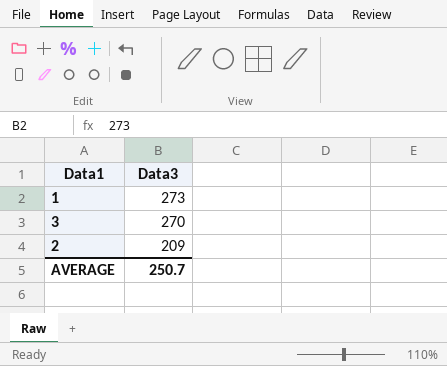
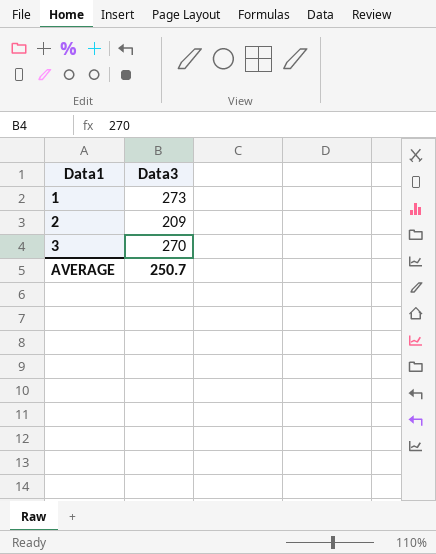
row order: Data3 descending -> Data1 ascending

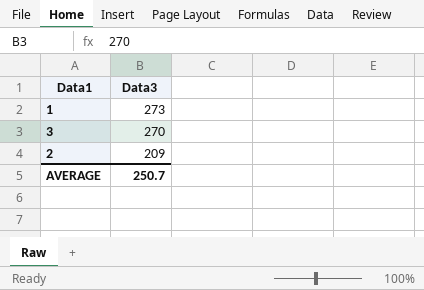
row order: Data1 ascending -> Data3 descending

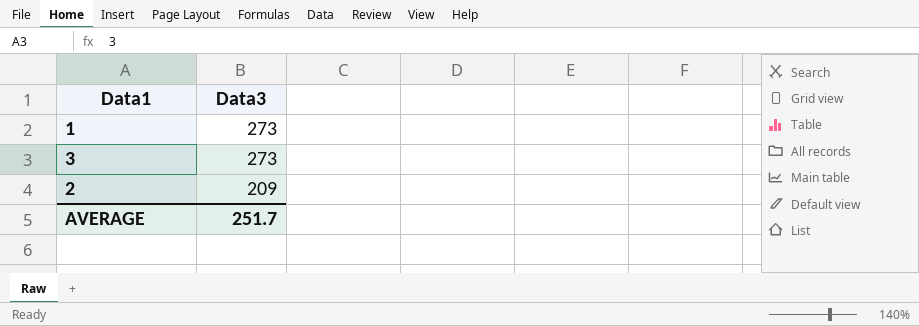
3 | Data3: 270 -> 273
AVERAGE | Data3: 250.7 -> 251.7

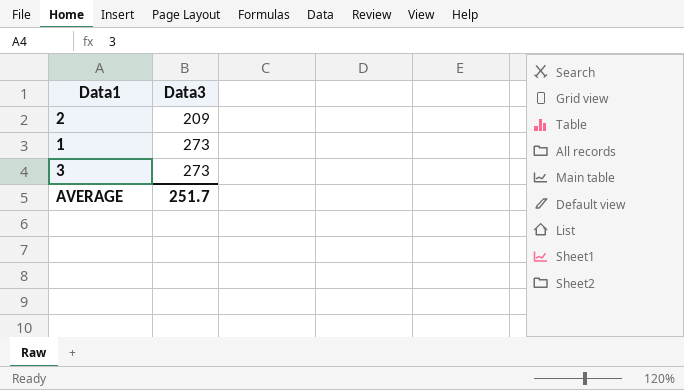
row order: Data3 descending -> Data3 ascending

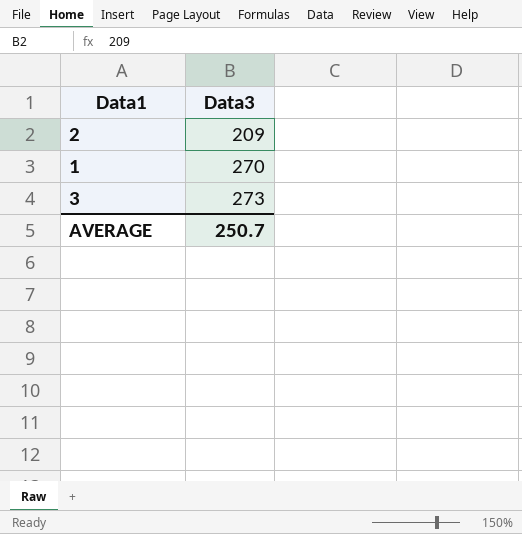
1 | Data3: 273 -> 270
AVERAGE | Data3: 251.7 -> 250.7

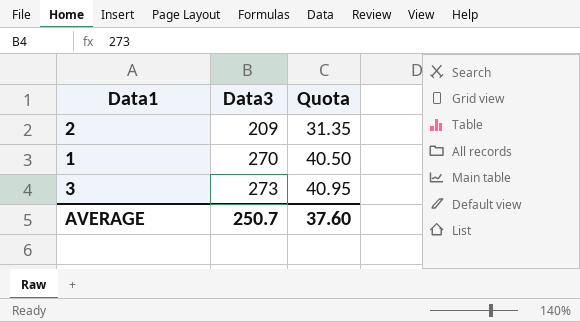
column Quota | formula: none -> [Data3] * 0.15

